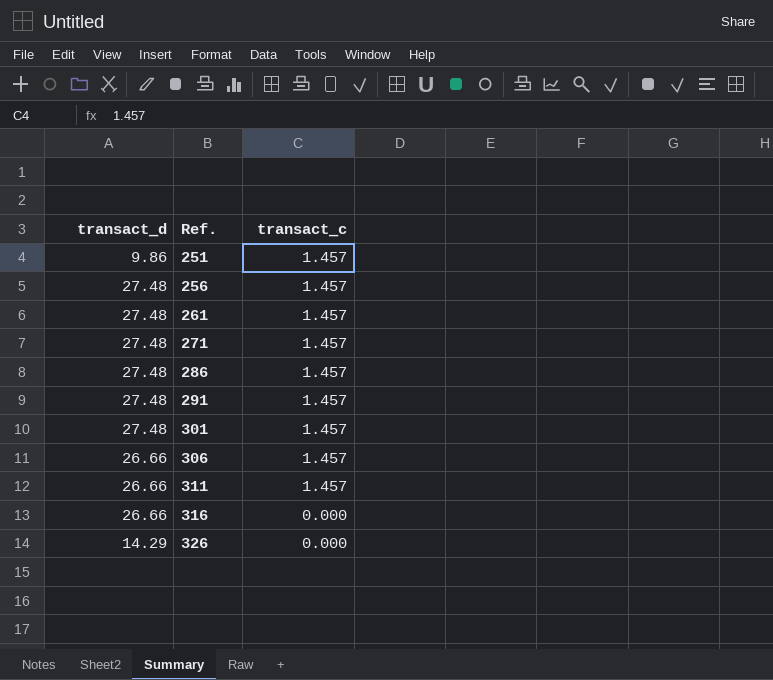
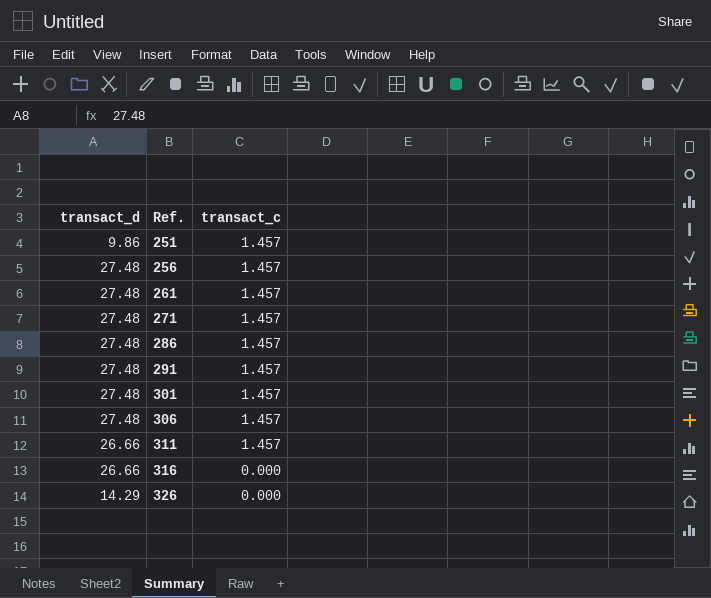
306 | transact_d: 26.66 -> 27.48

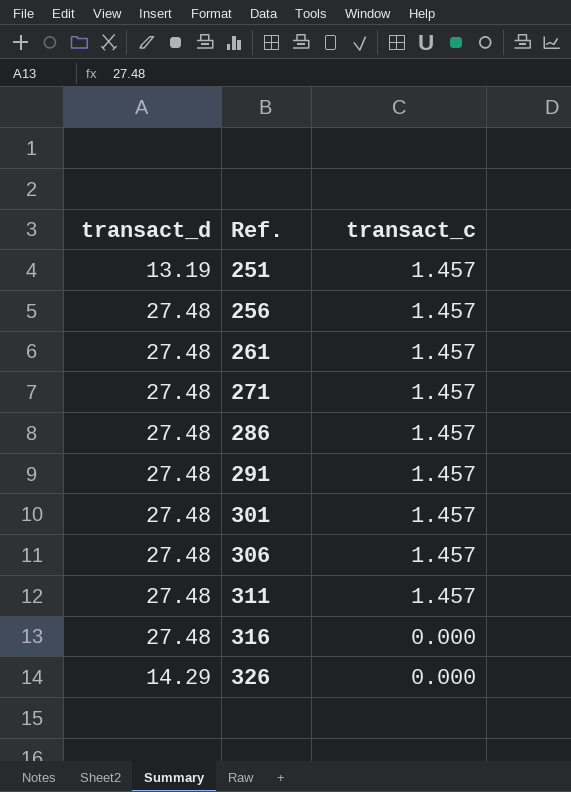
251 | transact_d: 9.86 -> 13.19
311 | transact_d: 26.66 -> 27.48
316 | transact_d: 26.66 -> 27.48

